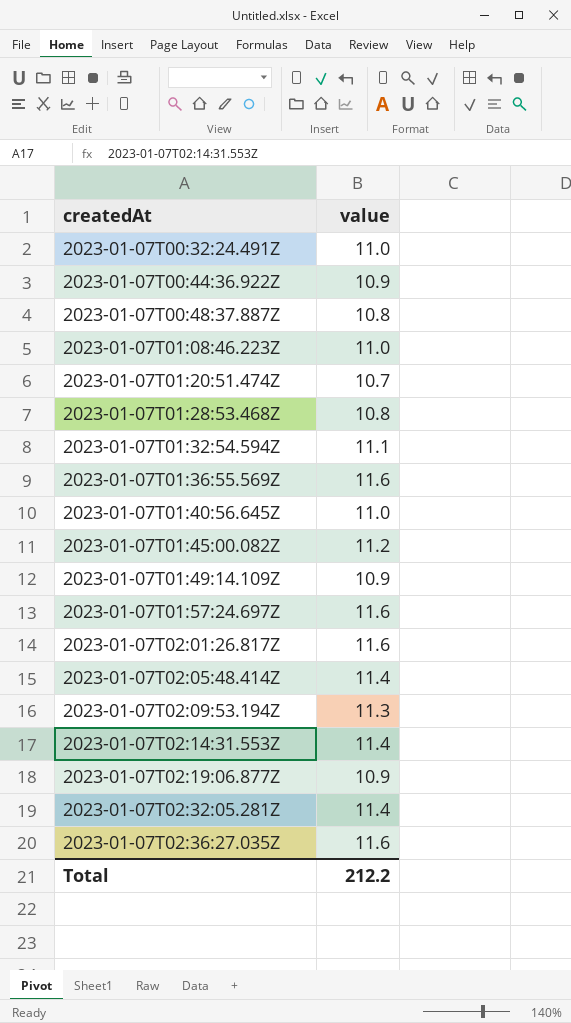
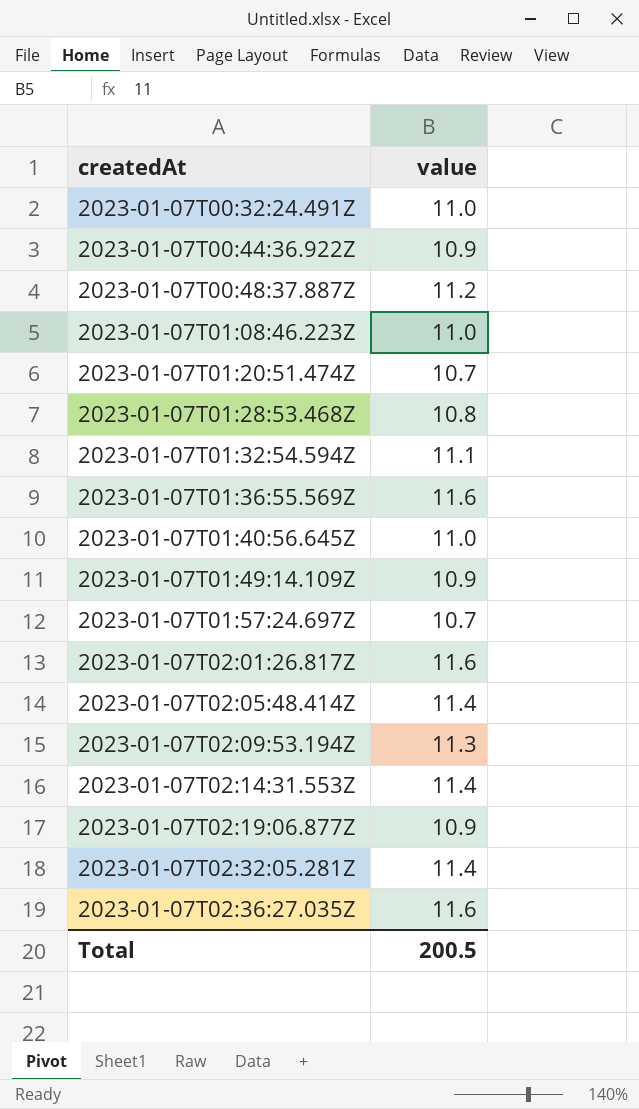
row 2023-01-07T01:45:00.082Z: 11.2 -> none
2023-01-07T00:48:37.887Z | value: 10.8 -> 11.2
2023-01-07T01:57:24.697Z | value: 11.6 -> 10.7
Total | value: 212.2 -> 200.5

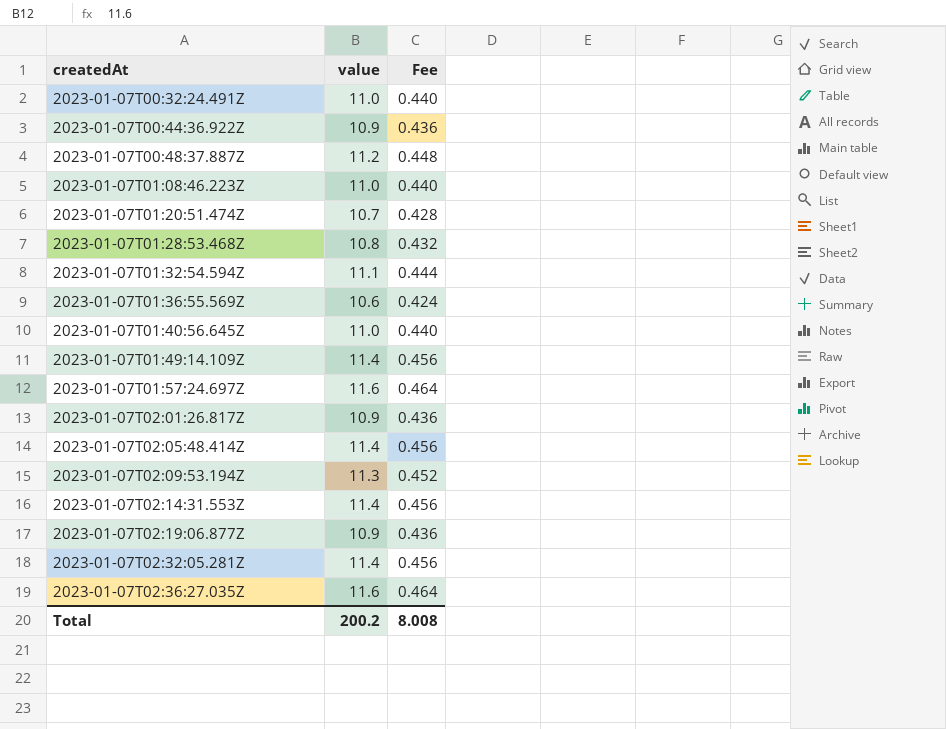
column Fee | formula: none -> [value] * 0.04
2023-01-07T01:36:55.569Z | value: 11.6 -> 10.6
2023-01-07T01:49:14.109Z | value: 10.9 -> 11.4
2023-01-07T01:57:24.697Z | value: 10.7 -> 11.6
2023-01-07T02:01:26.817Z | value: 11.6 -> 10.9
Total | value: 200.5 -> 200.2

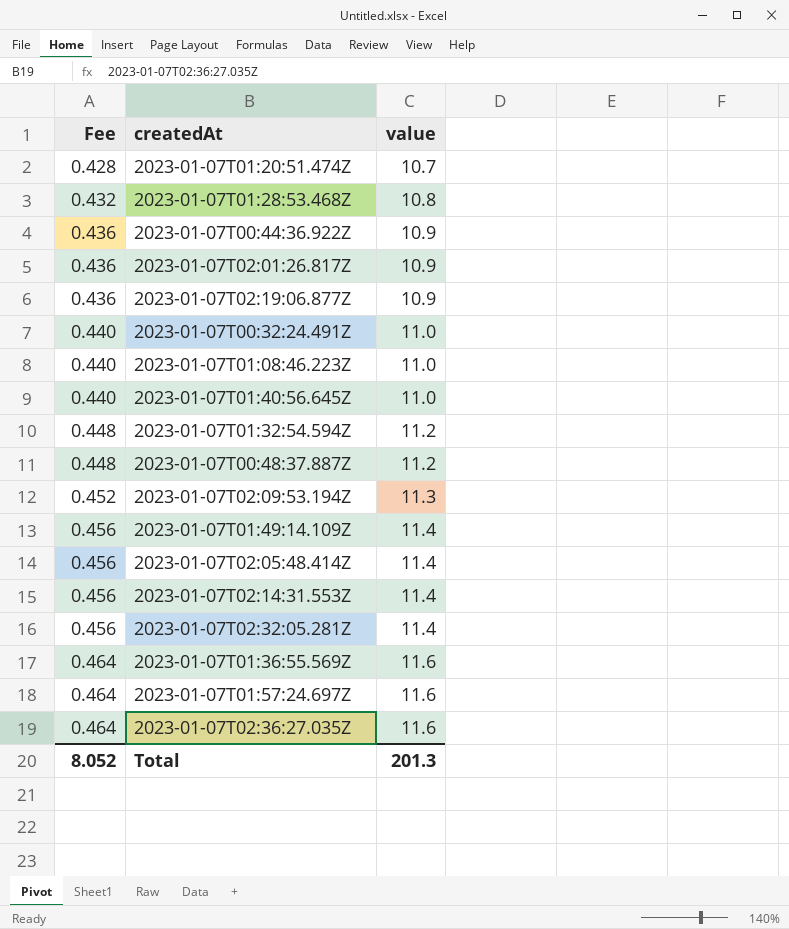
row order: createdAt ascending -> Fee ascending
column Fee | position: 3 -> 1
2023-01-07T01:32:54.594Z | Fee: 0.444 -> 0.448
2023-01-07T01:32:54.594Z | value: 11.1 -> 11.2
2023-01-07T01:36:55.569Z | Fee: 0.424 -> 0.464
2023-01-07T01:36:55.569Z | value: 10.6 -> 11.6
Total | Fee: 8.008 -> 8.052
Total | value: 200.2 -> 201.3

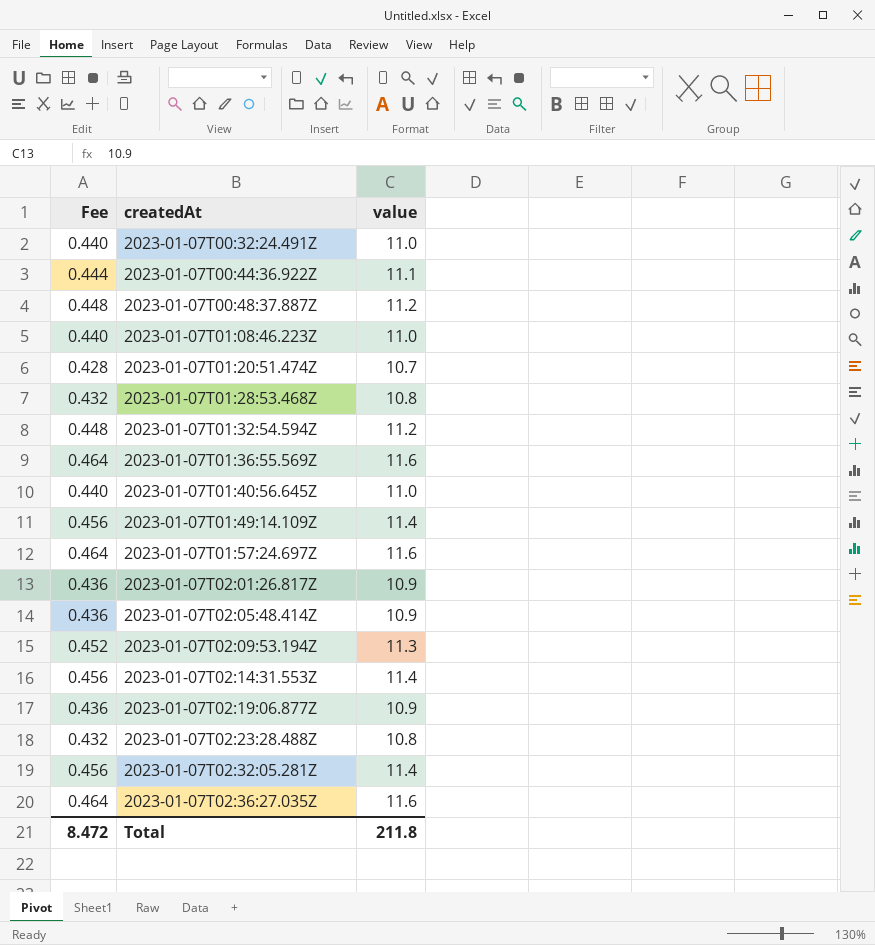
row order: Fee ascending -> createdAt ascending
2023-01-07T00:44:36.922Z | Fee: 0.436 -> 0.444
2023-01-07T00:44:36.922Z | value: 10.9 -> 11.1
2023-01-07T02:05:48.414Z | Fee: 0.456 -> 0.436
2023-01-07T02:05:48.414Z | value: 11.4 -> 10.9
row 2023-01-07T02:23:28.488Z: none -> 0.432 | 10.8
Total | Fee: 8.052 -> 8.472
Total | value: 201.3 -> 211.8

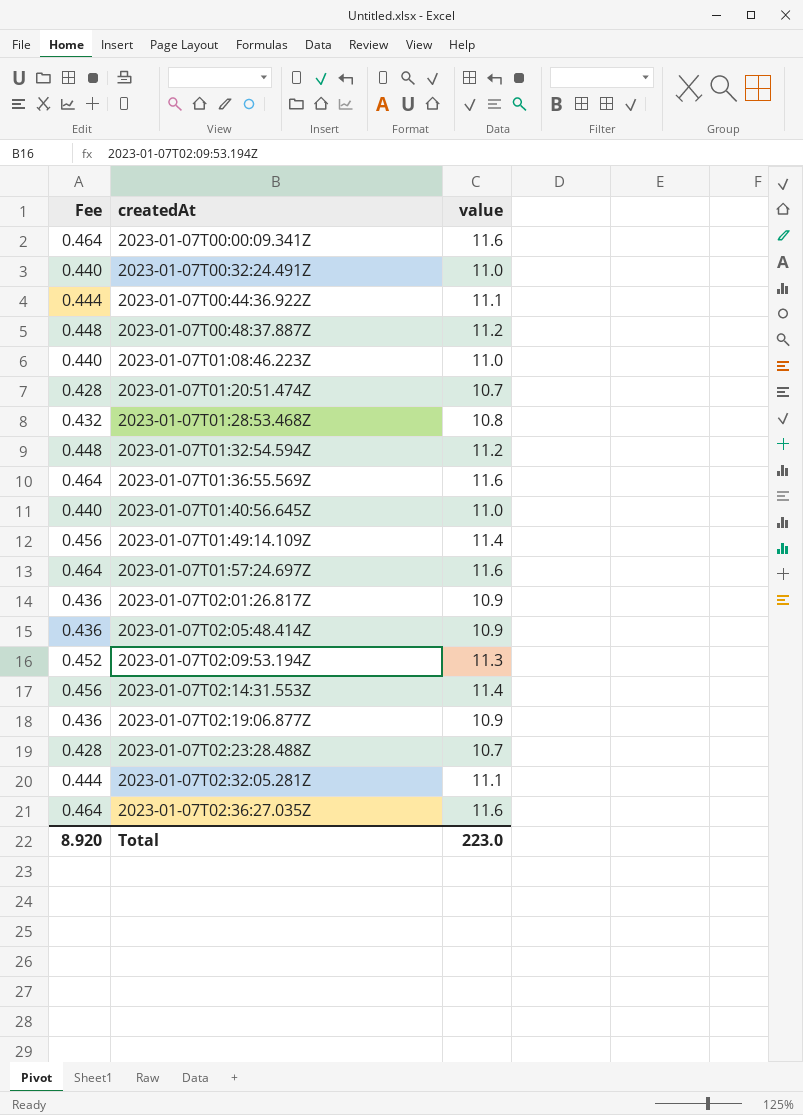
row 2023-01-07T00:00:09.341Z: none -> 0.464 | 11.6
2023-01-07T02:23:28.488Z | Fee: 0.432 -> 0.428
2023-01-07T02:23:28.488Z | value: 10.8 -> 10.7
2023-01-07T02:32:05.281Z | Fee: 0.456 -> 0.444
2023-01-07T02:32:05.281Z | value: 11.4 -> 11.1
Total | Fee: 8.472 -> 8.920
Total | value: 211.8 -> 223.0

